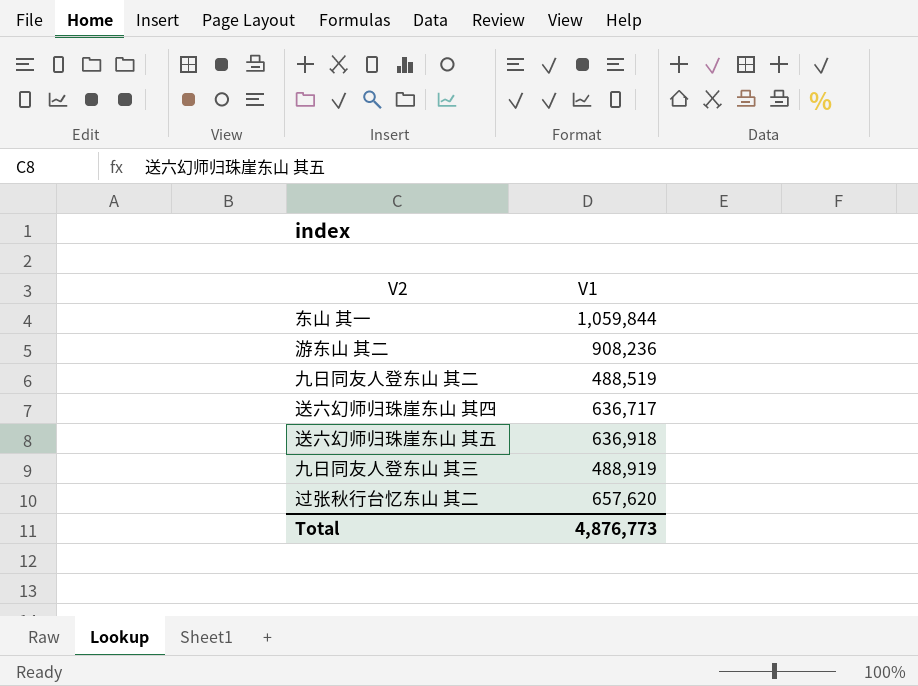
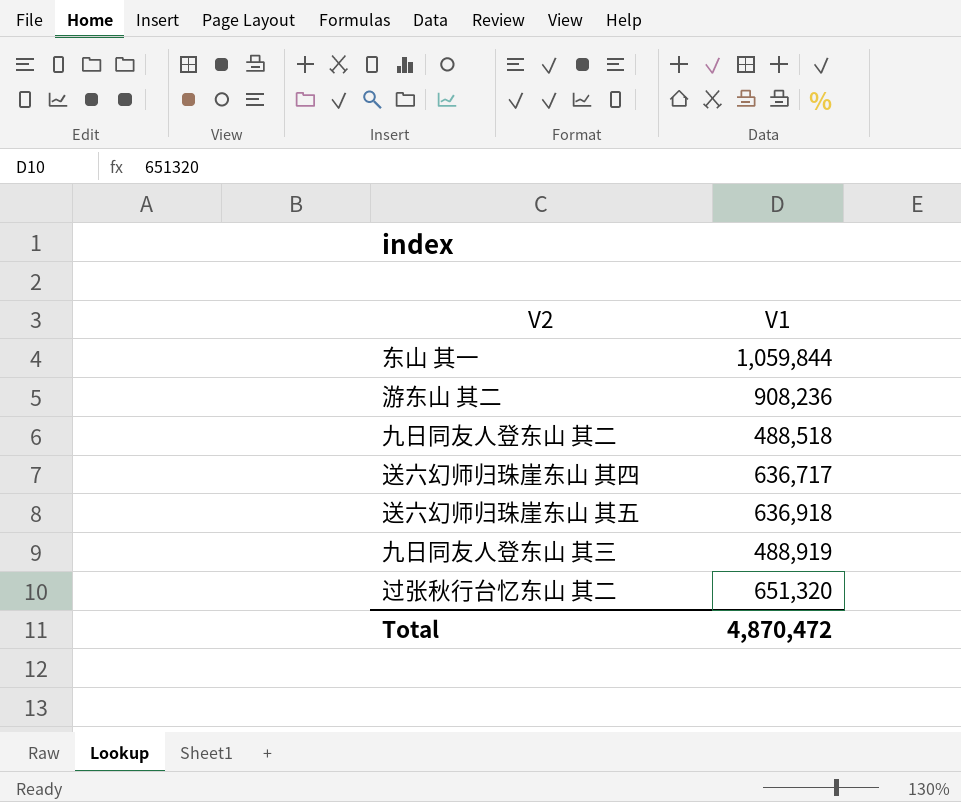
九日同友人登东山 其二 | V1: 488,519 -> 488,518
过张秋行台忆东山 其二 | V1: 657,620 -> 651,320
Total | V1: 4,876,773 -> 4,870,472

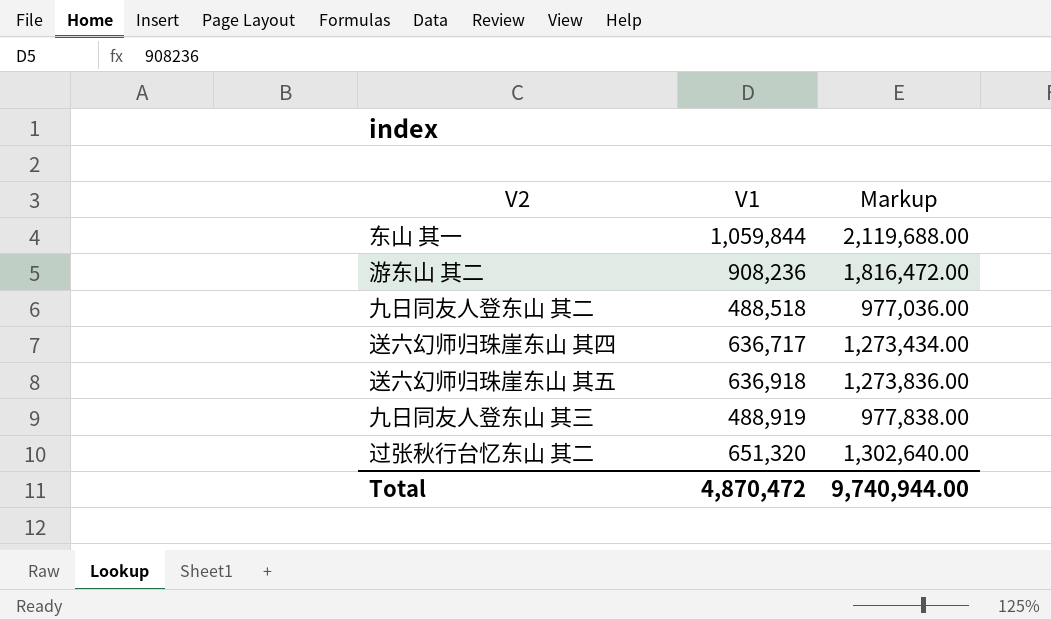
column Markup | formula: none -> [V1] * 2

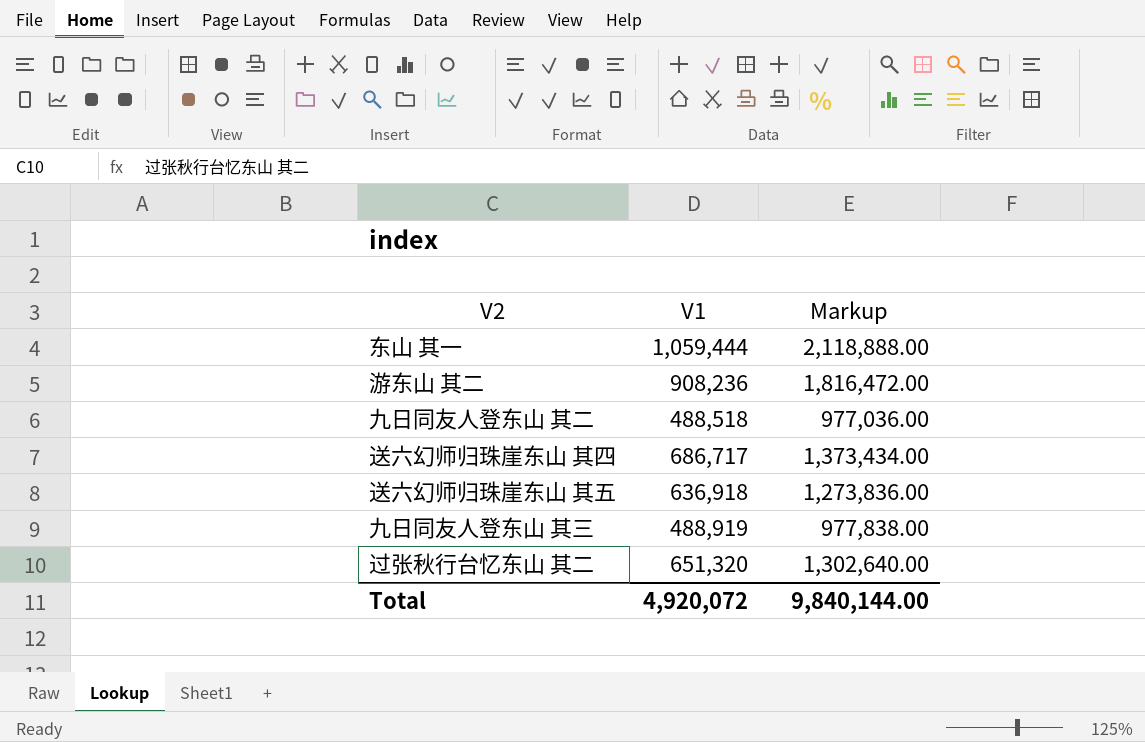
东山 其一 | V1: 1,059,844 -> 1,059,444
东山 其一 | Markup: 2,119,688.00 -> 2,118,888.00
送六幻师归珠崖东山 其四 | V1: 636,717 -> 686,717
送六幻师归珠崖东山 其四 | Markup: 1,273,434.00 -> 1,373,434.00
Total | V1: 4,870,472 -> 4,920,072
Total | Markup: 9,740,944.00 -> 9,840,144.00

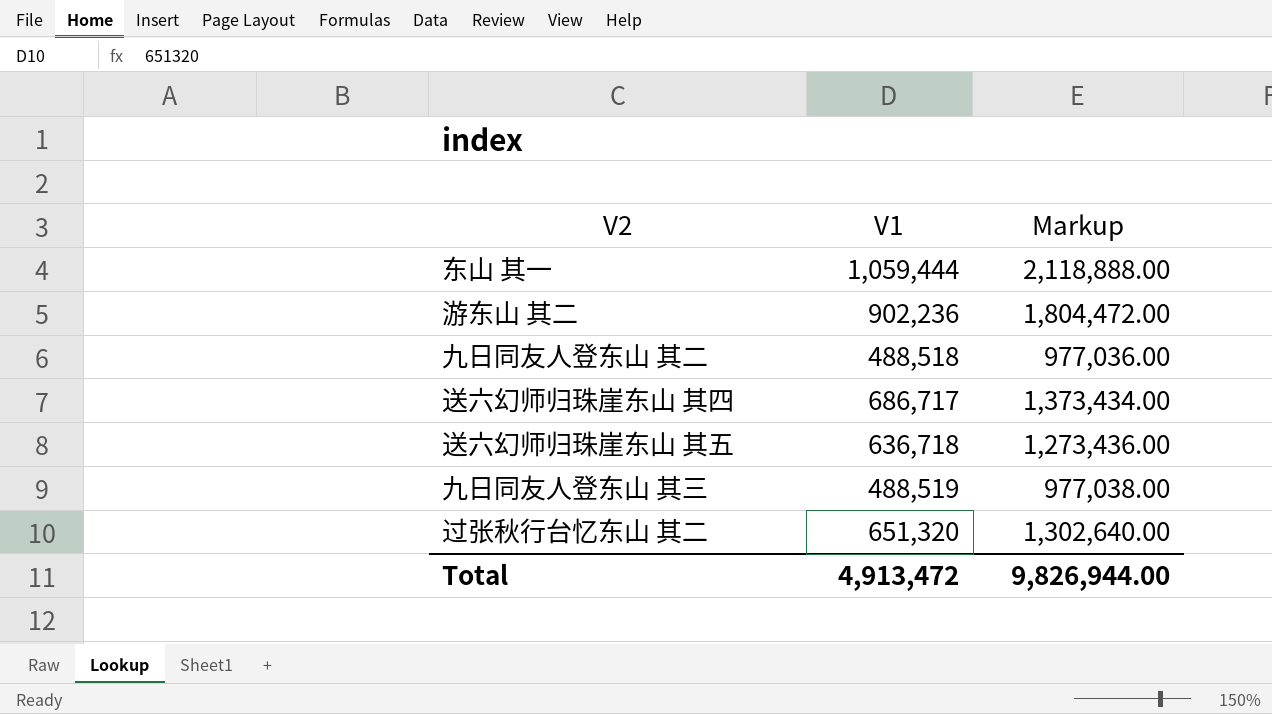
游东山 其二 | V1: 908,236 -> 902,236
游东山 其二 | Markup: 1,816,472.00 -> 1,804,472.00
送六幻师归珠崖东山 其五 | V1: 636,918 -> 636,718
送六幻师归珠崖东山 其五 | Markup: 1,273,836.00 -> 1,273,436.00
九日同友人登东山 其三 | V1: 488,919 -> 488,519
九日同友人登东山 其三 | Markup: 977,838.00 -> 977,038.00
Total | V1: 4,920,072 -> 4,913,472
Total | Markup: 9,840,144.00 -> 9,826,944.00

